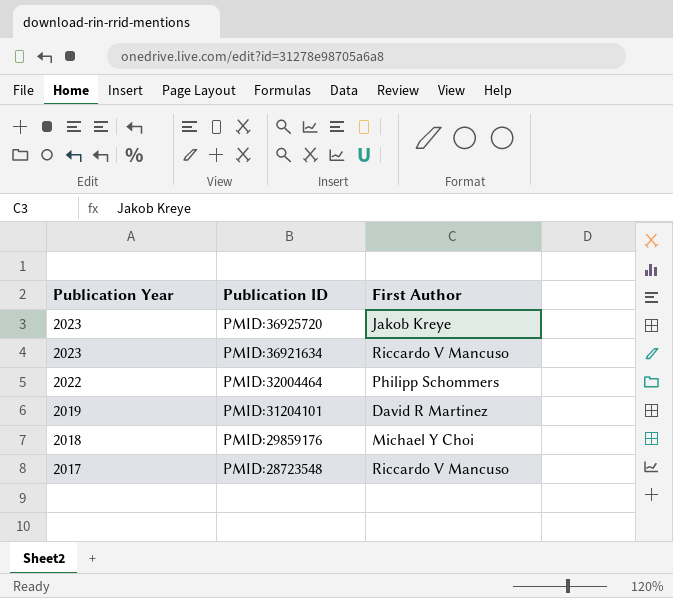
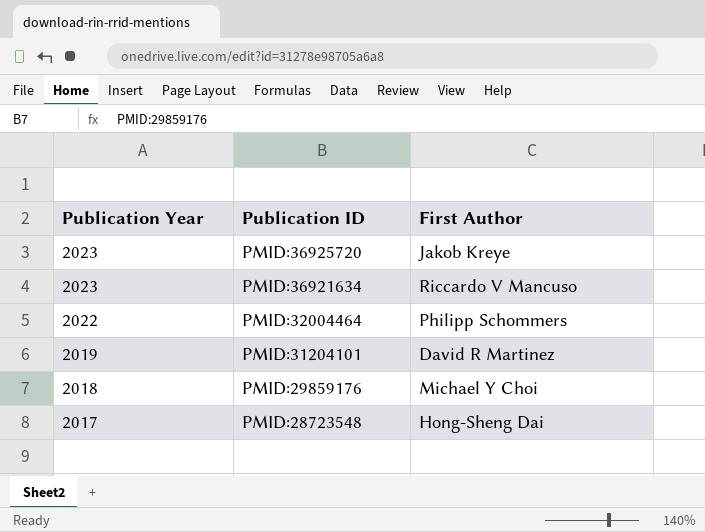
PMID:28723548 | First Author: Riccardo V Mancuso -> Hong-Sheng Dai

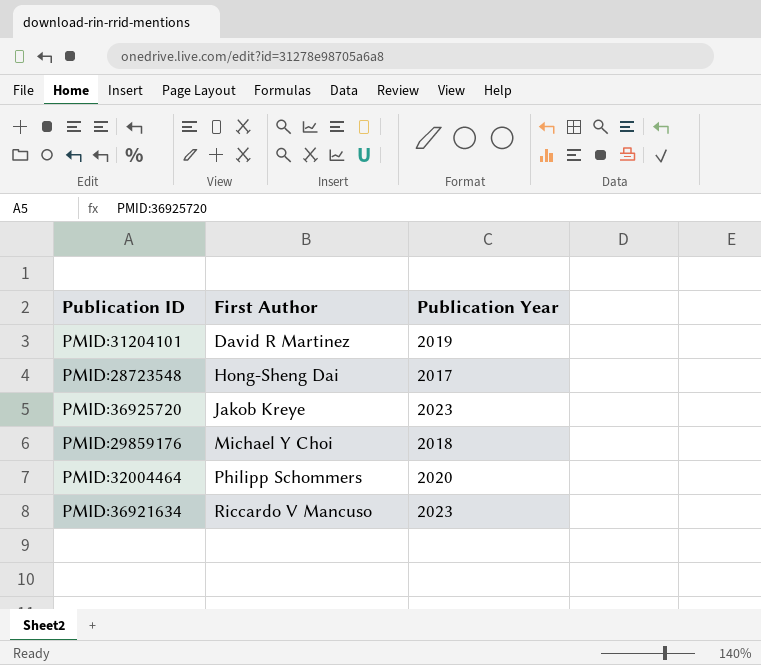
row order: Publication Year descending -> First Author ascending
column Publication Year | position: 1 -> 3
PMID:32004464 | Publication Year: 2022 -> 2020

